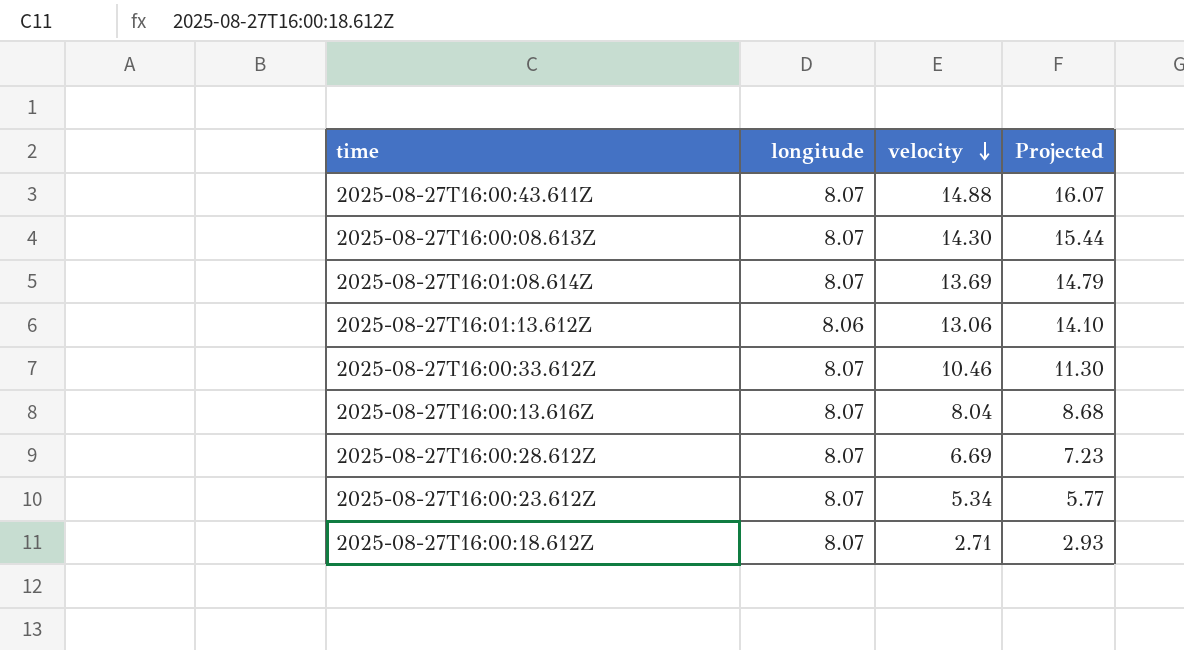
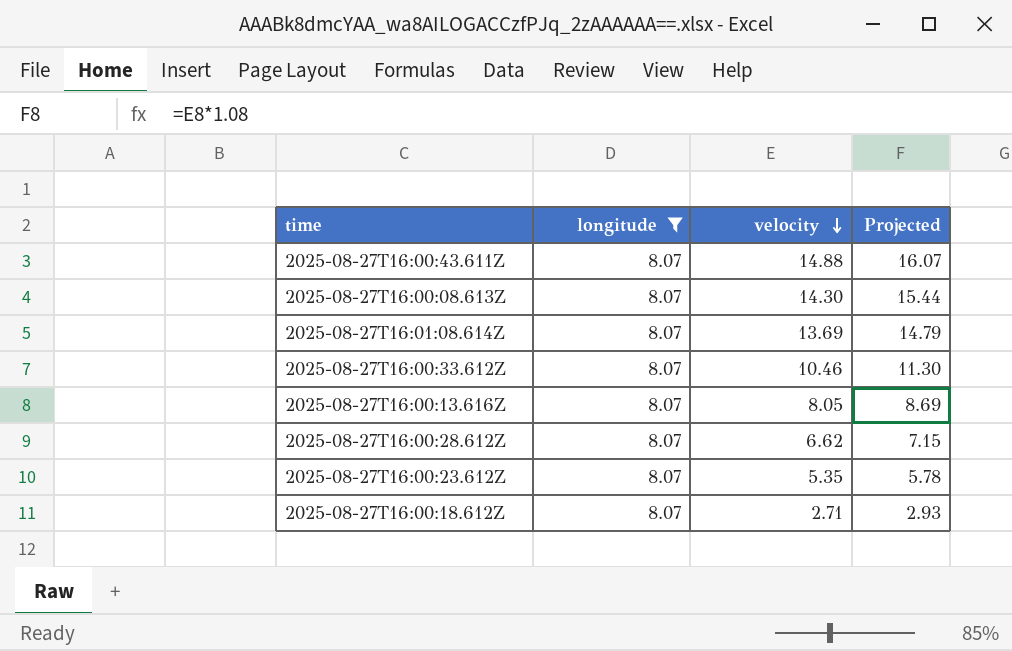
filter: none -> longitude = 8.07
2025-08-27T16:00:13.616Z | velocity: 8.04 -> 8.05
2025-08-27T16:00:13.616Z | Projected: 8.68 -> 8.69
2025-08-27T16:00:28.612Z | velocity: 6.69 -> 6.62
2025-08-27T16:00:28.612Z | Projected: 7.23 -> 7.15
2025-08-27T16:00:23.612Z | velocity: 5.34 -> 5.35
2025-08-27T16:00:23.612Z | Projected: 5.77 -> 5.78

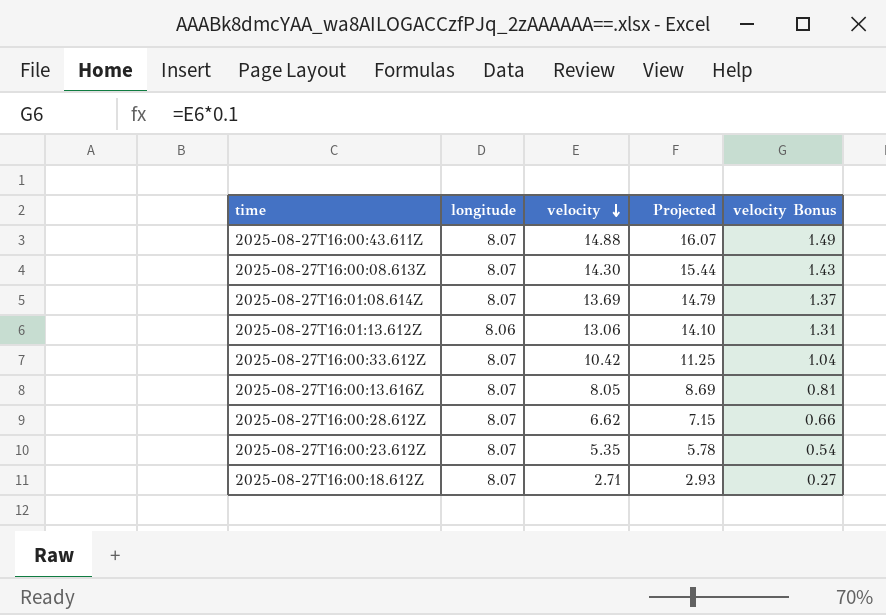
filter: longitude = 8.07 -> none
column velocity Bonus | formula: none -> [velocity] * 0.1
2025-08-27T16:00:33.612Z | velocity: 10.46 -> 10.42
2025-08-27T16:00:33.612Z | Projected: 11.30 -> 11.25

